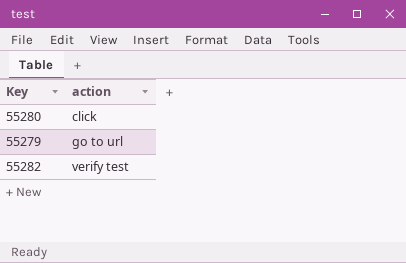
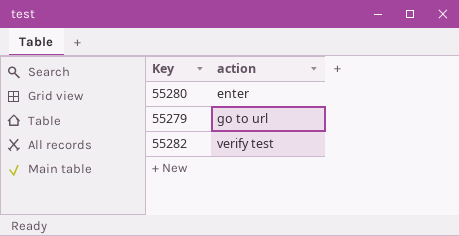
55280 | action: click -> enter

